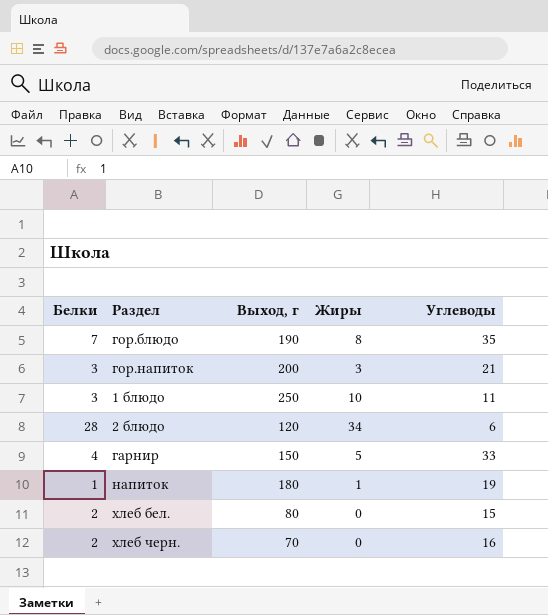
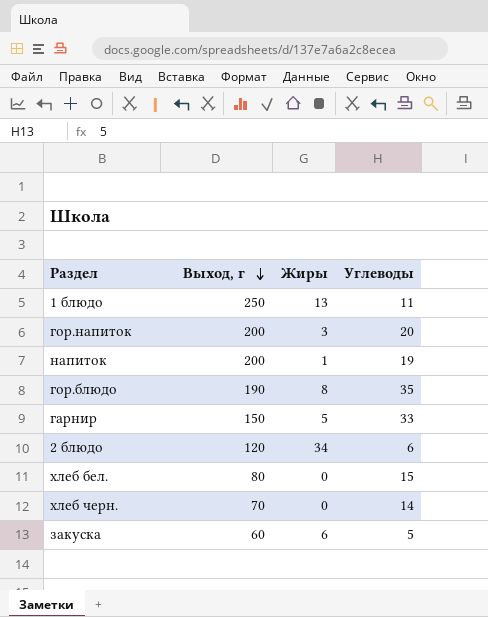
row order: none -> Выход, г descending
column Белки | position: 1 -> none
1 блюдо | Жиры: 10 -> 13
гор.напиток | Углеводы: 21 -> 20
напиток | Выход, г: 180 -> 200
хлеб черн. | Углеводы: 16 -> 14
row закуска: none -> 60 | 6 | 5

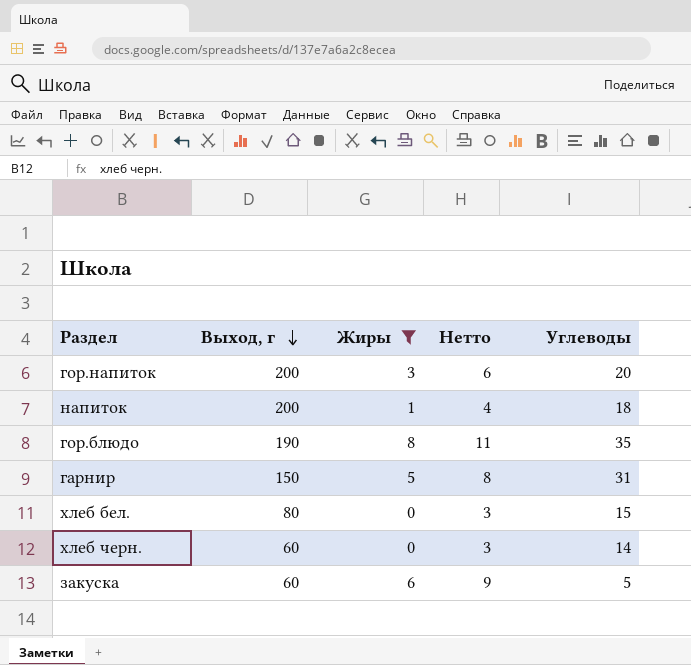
filter: none -> Жиры <= 8
column Нетто | formula: none -> [Жиры] + 3
напиток | Углеводы: 19 -> 18
гарнир | Углеводы: 33 -> 31
хлеб черн. | Выход, г: 70 -> 60

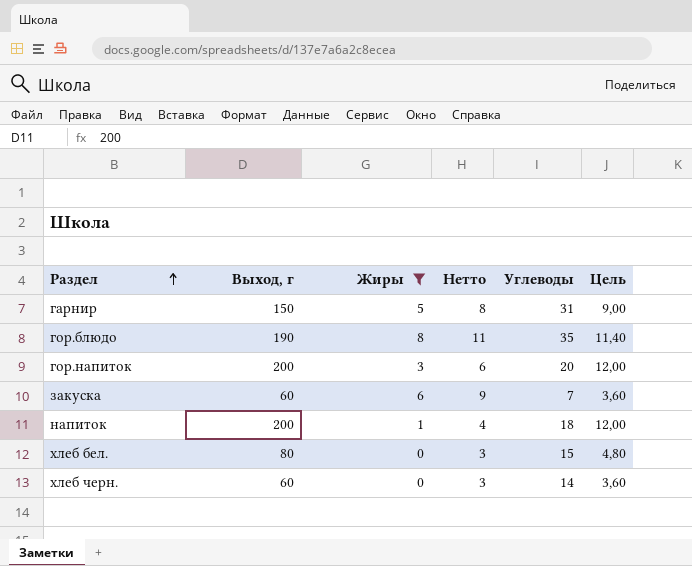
row order: Выход, г descending -> Раздел ascending
column Цель | formula: none -> [Выход, г] * 0,06
закуска | Углеводы: 5 -> 7

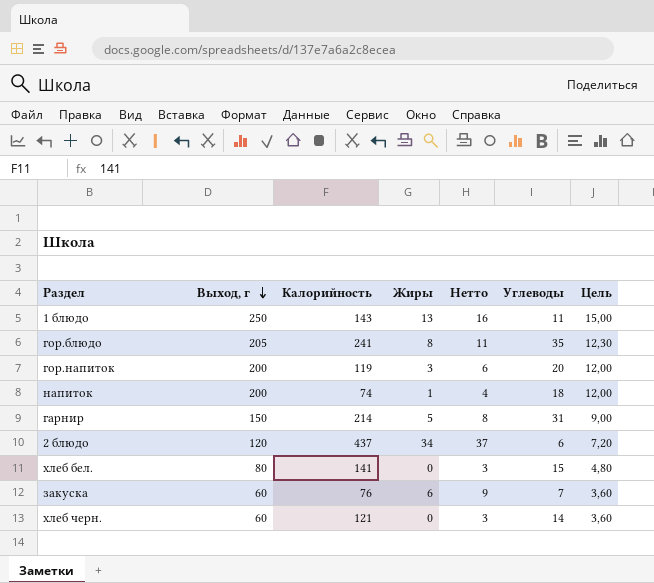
filter: Жиры <= 8 -> none
row order: Раздел ascending -> Выход, г descending
column Калорийность | position: none -> 3
гор.блюдо | Выход, г: 190 -> 205
гор.блюдо | Цель: 11,40 -> 12,30

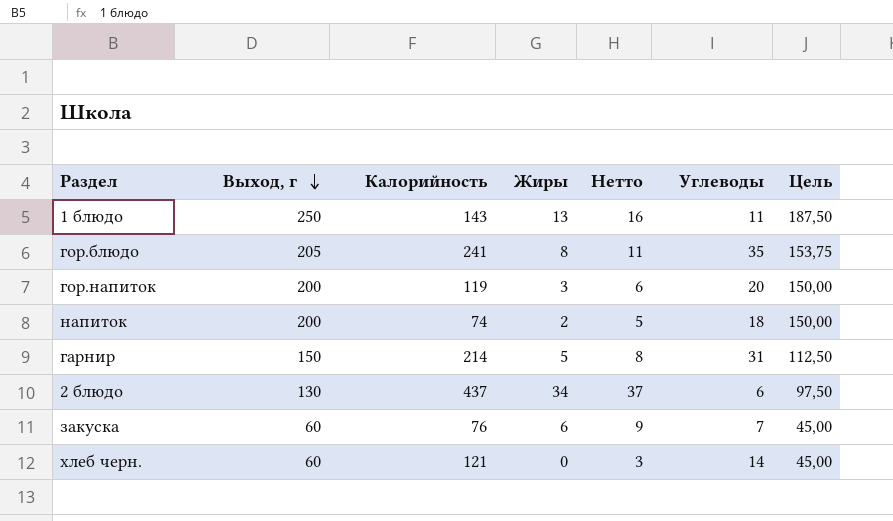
column Цель | formula: [Выход, г] * 0,06 -> [Выход, г] * 0,75
row хлеб бел.: 80 | 141 | 0 | 3 | 15 | 4,80 -> none
напиток | Жиры: 1 -> 2
напиток | Нетто: 4 -> 5
2 блюдо | Выход, г: 120 -> 130

